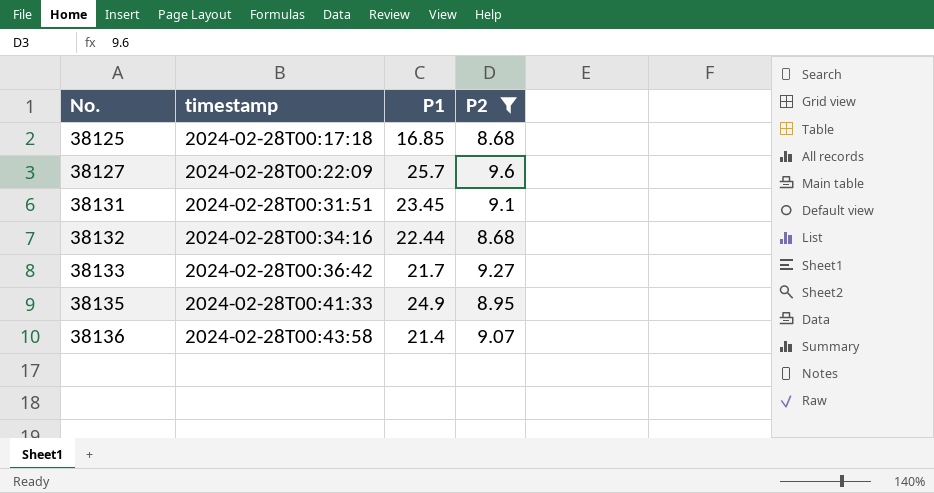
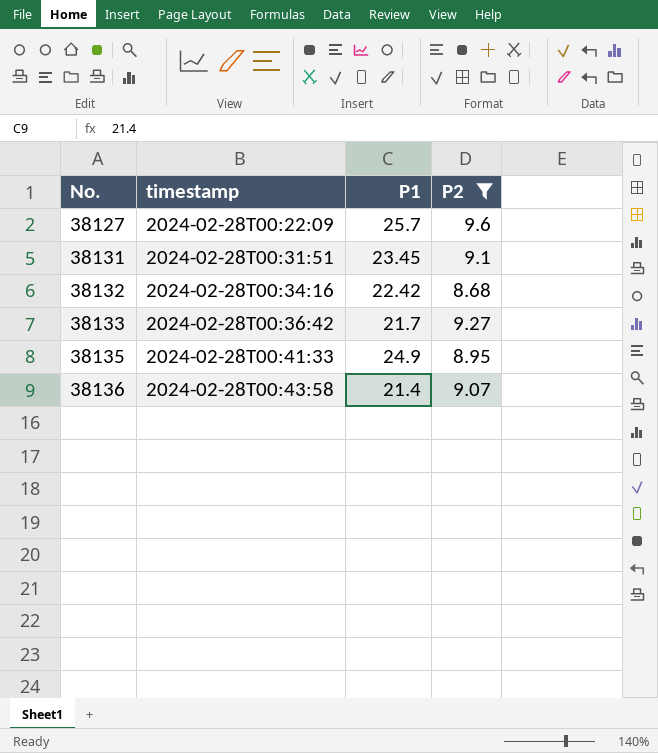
row 38125: 2024-02-28T00:17:18 | 16.85 | 8.68 -> none
38132 | P1: 22.44 -> 22.42

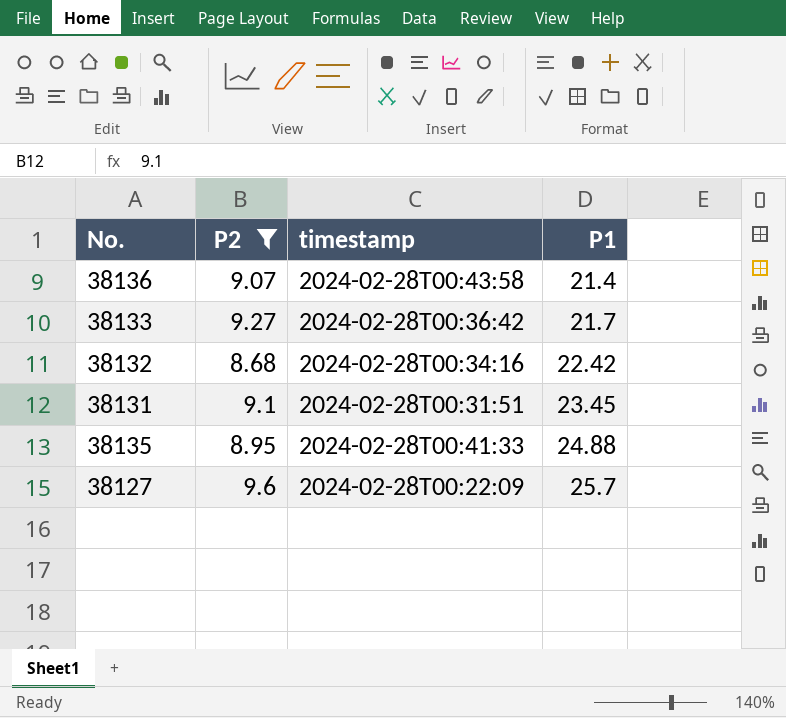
row order: No. ascending -> P1 ascending
column P2 | position: 4 -> 2
38135 | P1: 24.9 -> 24.88

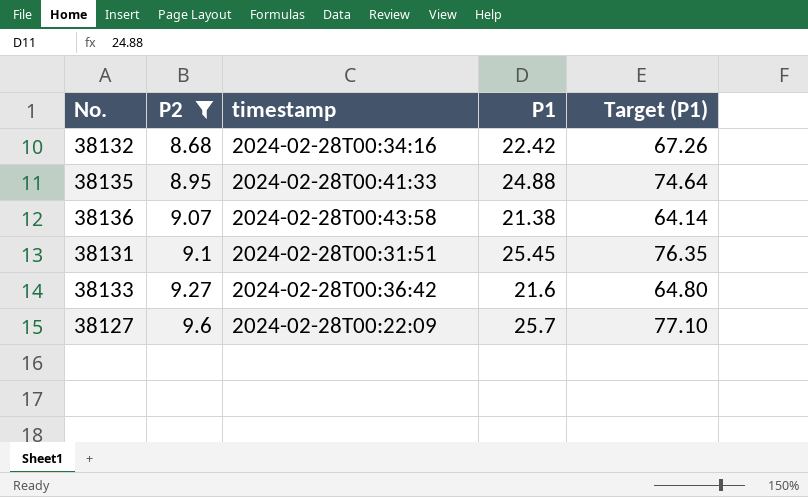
row order: P1 ascending -> P2 ascending
column Target (P1) | formula: none -> [P1] * 3
38136 | P1: 21.4 -> 21.38
38131 | P1: 23.45 -> 25.45
38133 | P1: 21.7 -> 21.6

